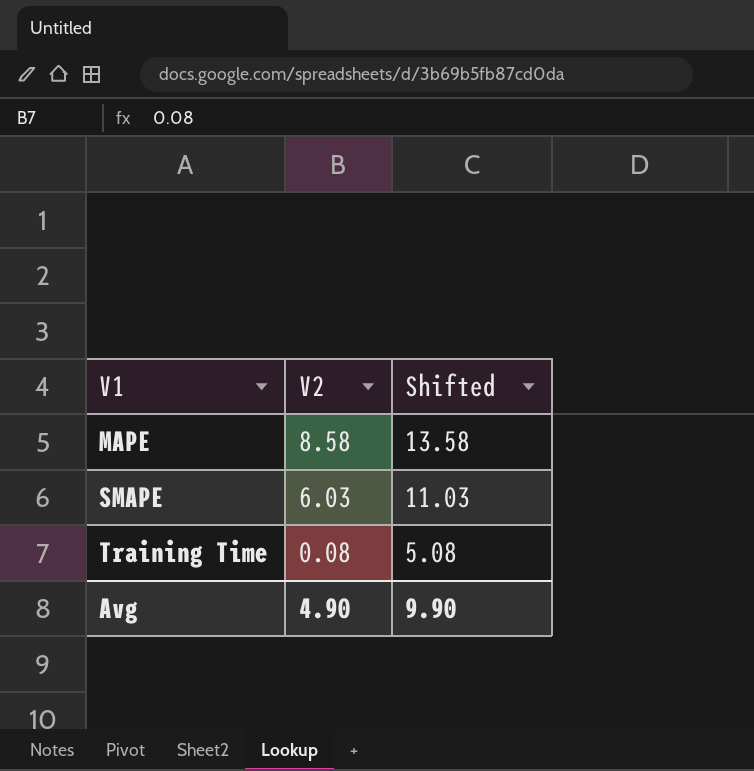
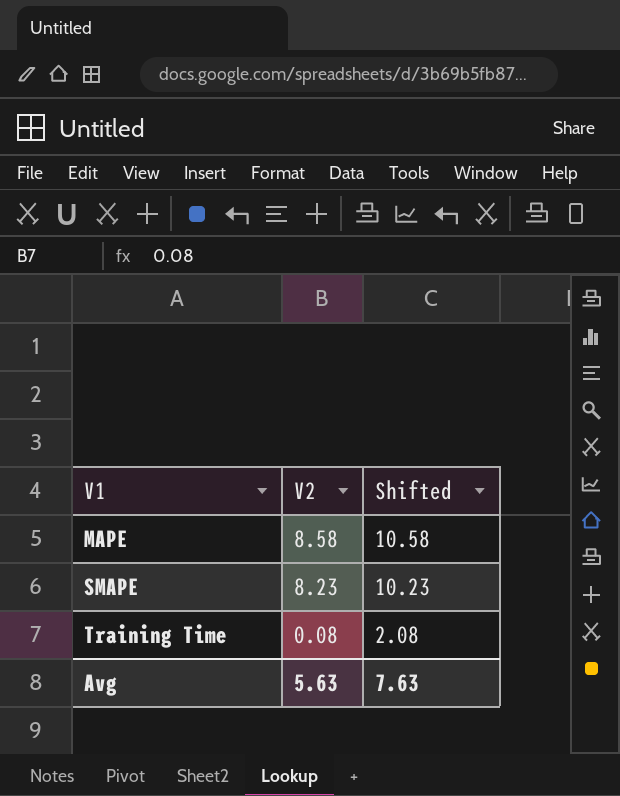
column Shifted | formula: [V2] + 5 -> [V2] + 2
SMAPE | V2: 6.03 -> 8.23
Avg | V2: 4.90 -> 5.63
Avg | Shifted: 9.90 -> 7.63

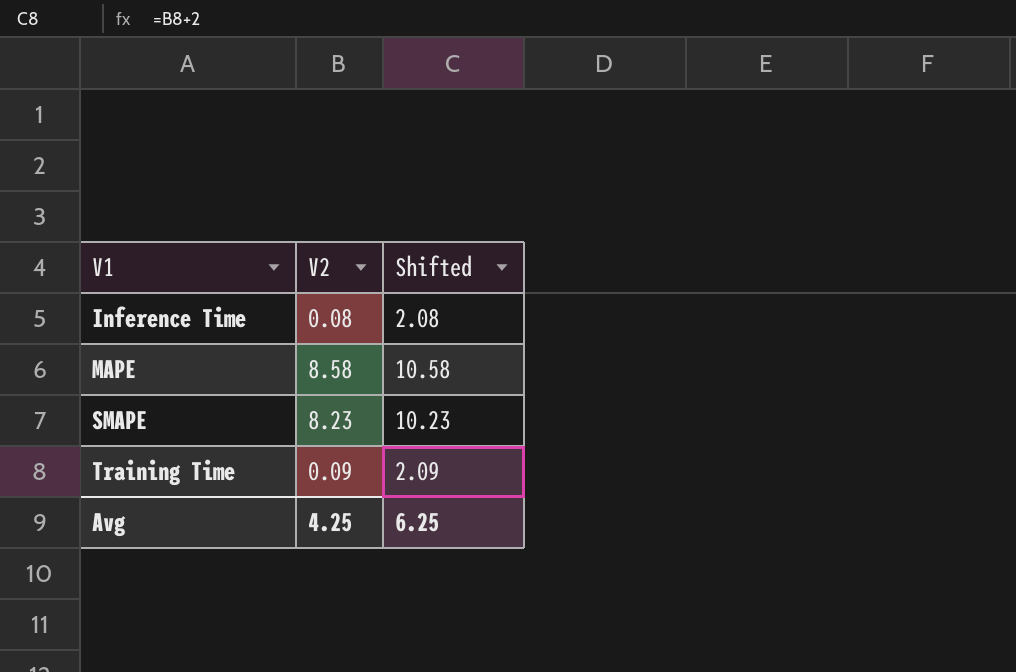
row Inference Time: none -> 0.08 | 2.08
Training Time | V2: 0.08 -> 0.09
Training Time | Shifted: 2.08 -> 2.09
Avg | V2: 5.63 -> 4.25
Avg | Shifted: 7.63 -> 6.25

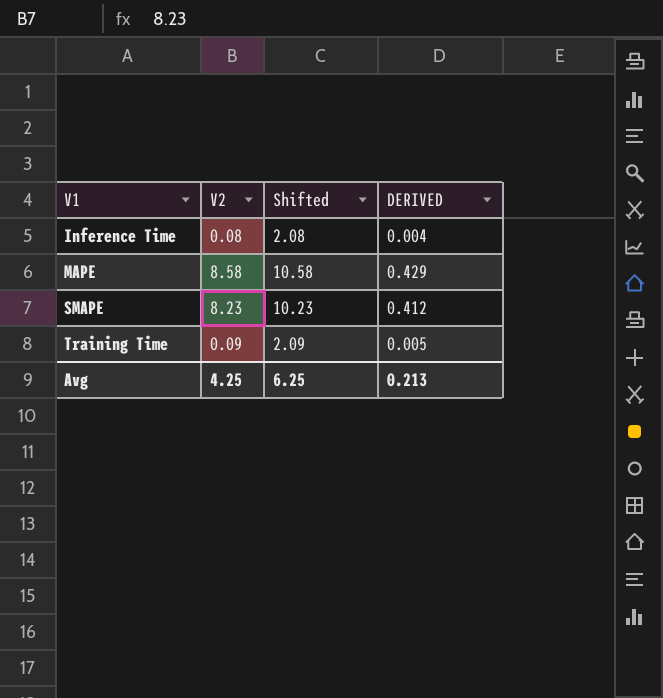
column DERIVED | formula: none -> [V2] * 0.05

